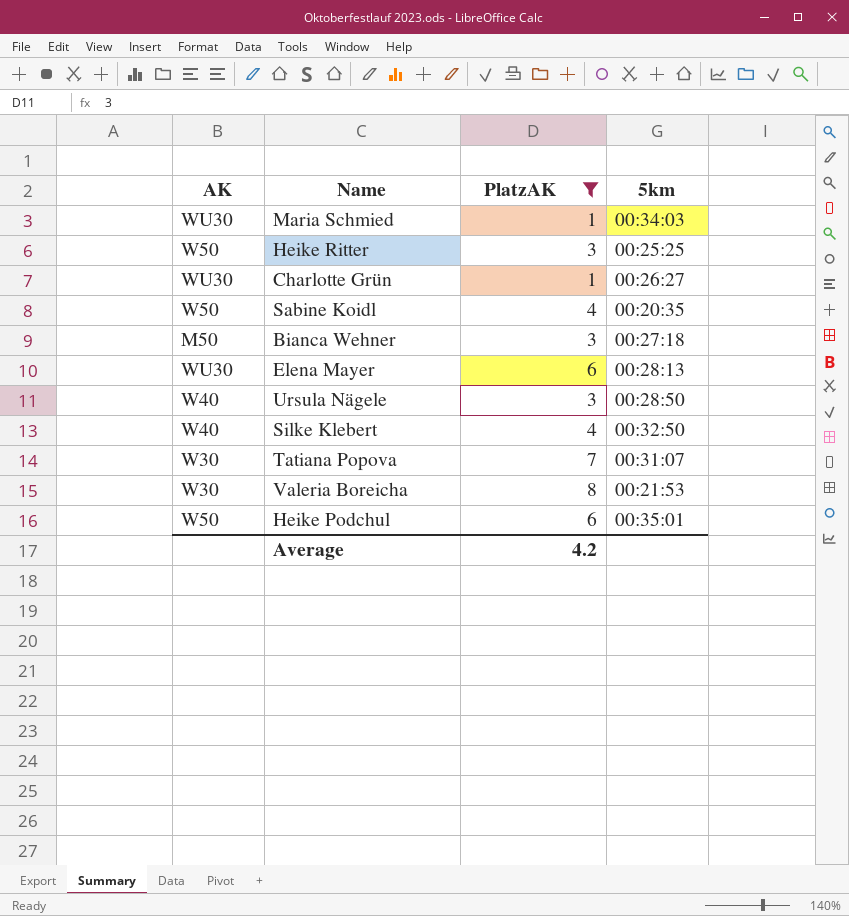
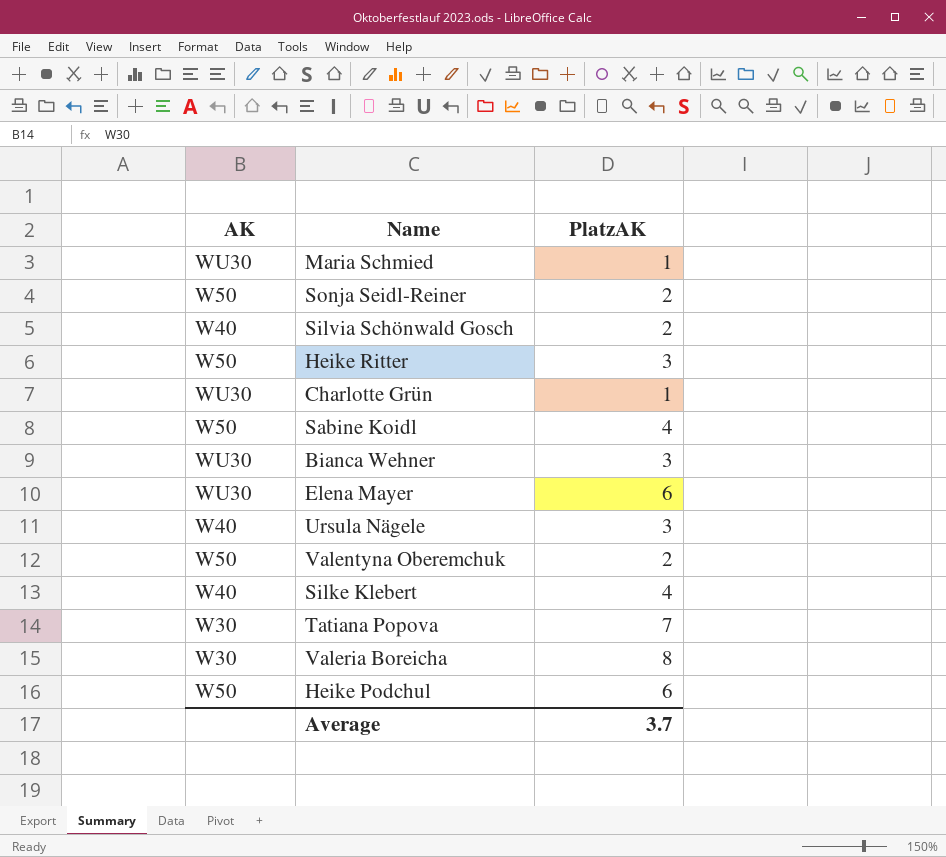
filter: PlatzAK != 2 -> none
column 5km | position: 4 -> none
Bianca Wehner | AK: M50 -> WU30
Average | PlatzAK: 4.2 -> 3.7

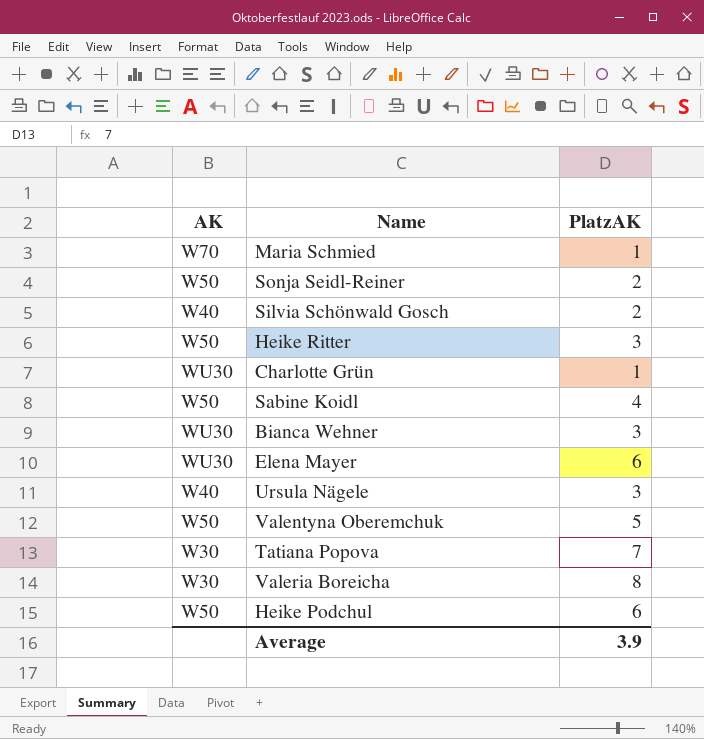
row Silke Klebert: W40 | 4 -> none
Maria Schmied | AK: WU30 -> W70
Valentyna Oberemchuk | PlatzAK: 2 -> 5
Average | PlatzAK: 3.7 -> 3.9

